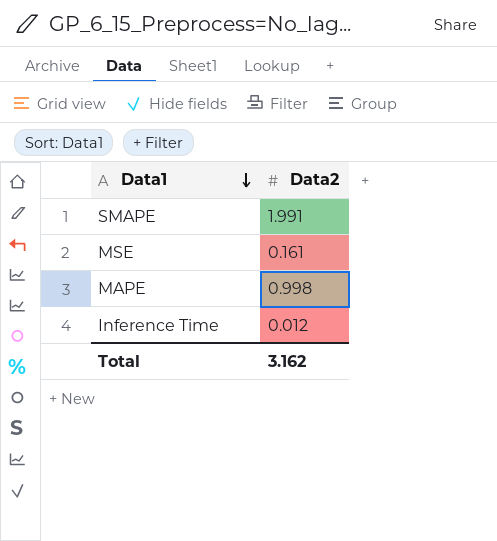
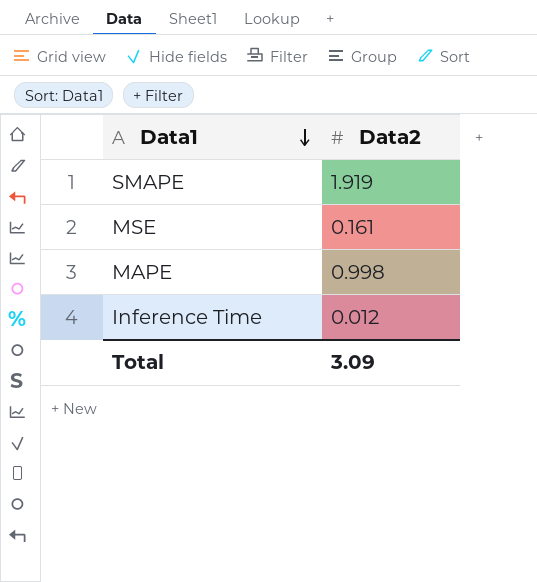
SMAPE | Data2: 1.991 -> 1.919
Total | Data2: 3.162 -> 3.09

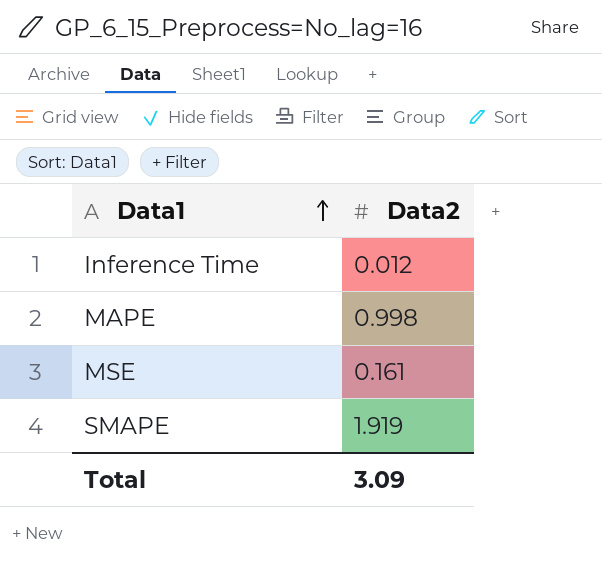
row order: Data1 descending -> Data1 ascending

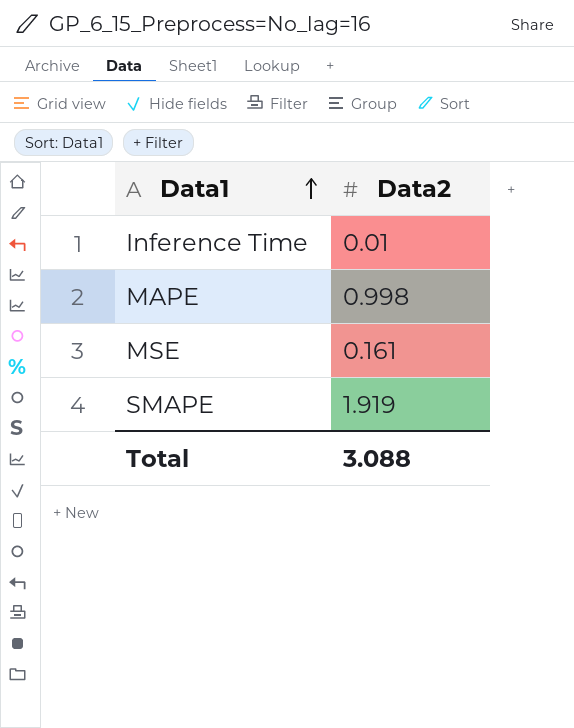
Inference Time | Data2: 0.012 -> 0.01
Total | Data2: 3.09 -> 3.088

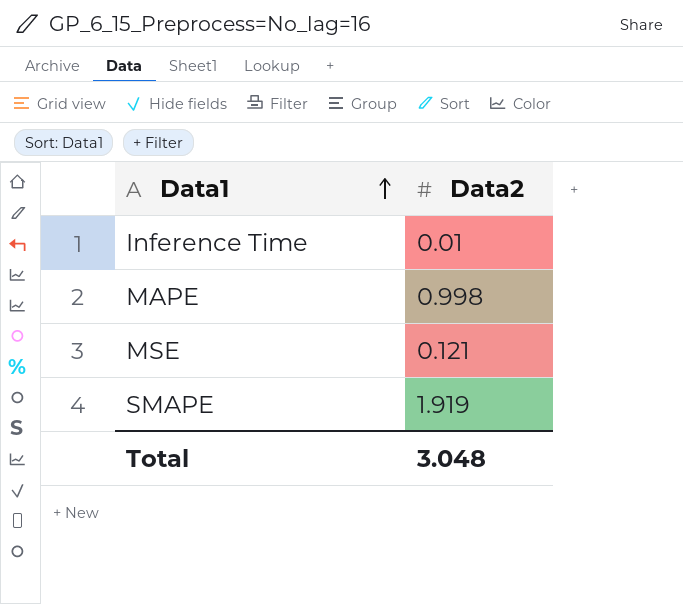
MSE | Data2: 0.161 -> 0.121
Total | Data2: 3.088 -> 3.048

